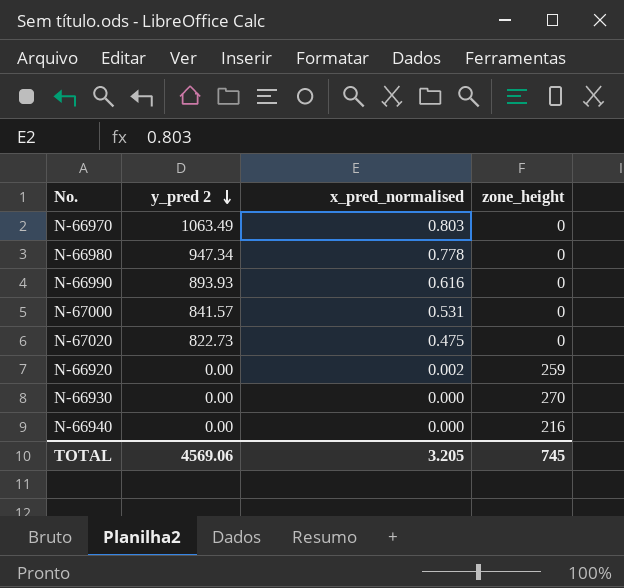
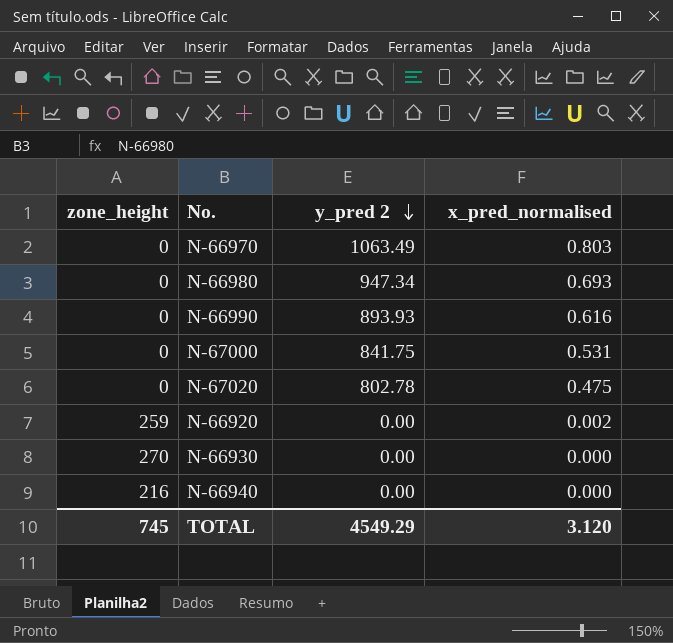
column zone_height | position: 4 -> 1
N-66980 | x_pred_normalised: 0.778 -> 0.693
N-67000 | y_pred 2: 841.57 -> 841.75
N-67020 | y_pred 2: 822.73 -> 802.78
TOTAL | y_pred 2: 4569.06 -> 4549.29
TOTAL | x_pred_normalised: 3.205 -> 3.120

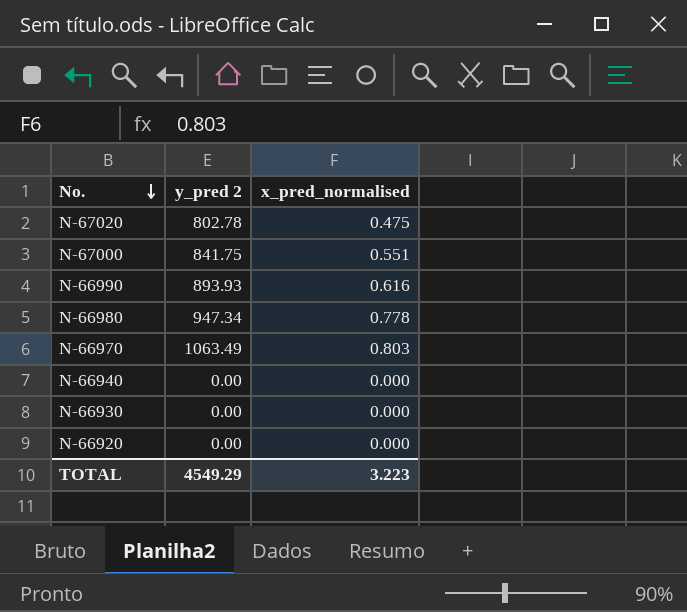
row order: y_pred 2 descending -> No. descending
column zone_height | position: 1 -> none
N-67000 | x_pred_normalised: 0.531 -> 0.551
N-66980 | x_pred_normalised: 0.693 -> 0.778
N-66920 | x_pred_normalised: 0.002 -> 0.000
TOTAL | x_pred_normalised: 3.120 -> 3.223

